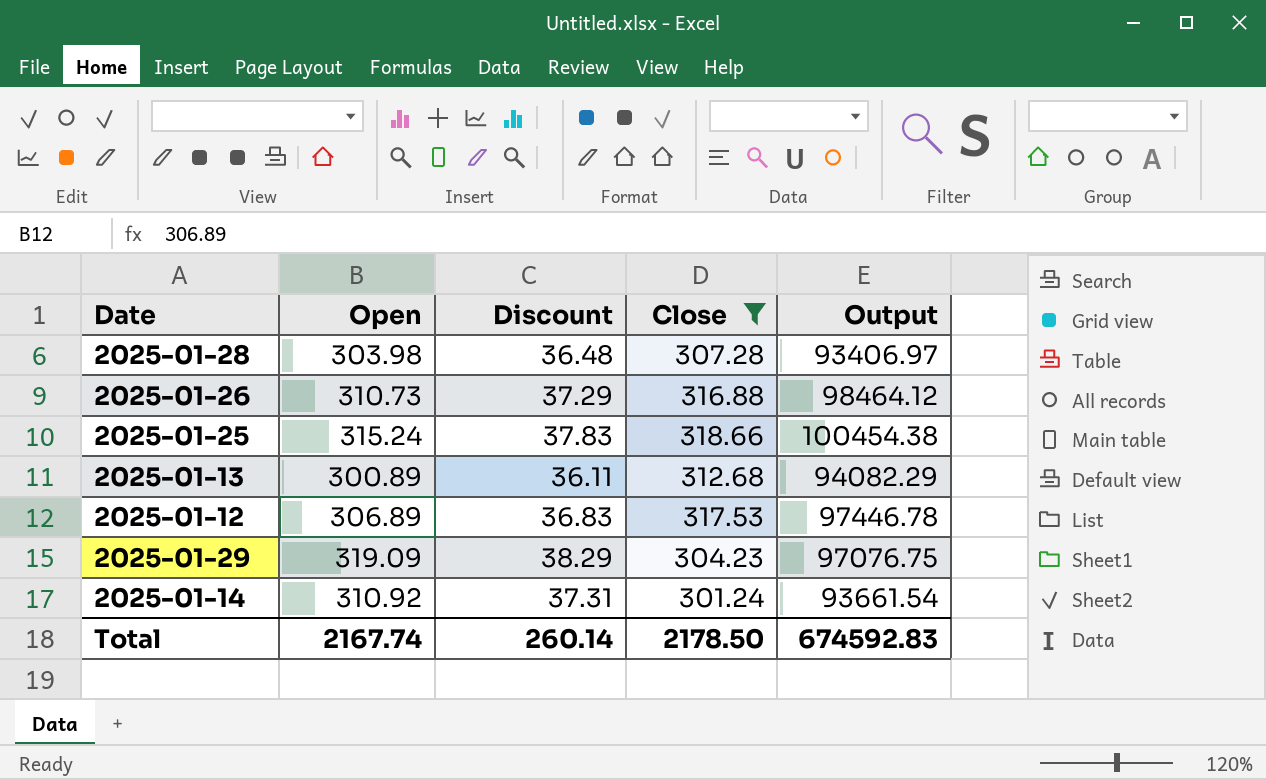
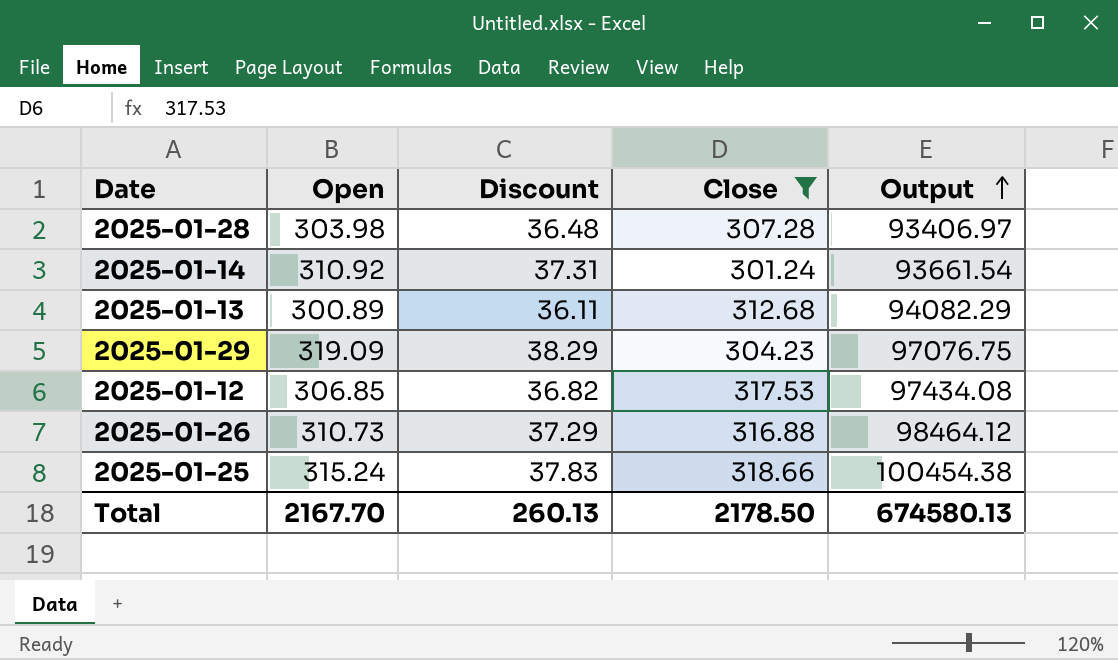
row order: none -> Output ascending
2025-01-12 | Open: 306.89 -> 306.85
2025-01-12 | Discount: 36.83 -> 36.82
2025-01-12 | Output: 97446.78 -> 97434.08
Total | Open: 2167.74 -> 2167.70
Total | Discount: 260.14 -> 260.13
Total | Output: 674592.83 -> 674580.13

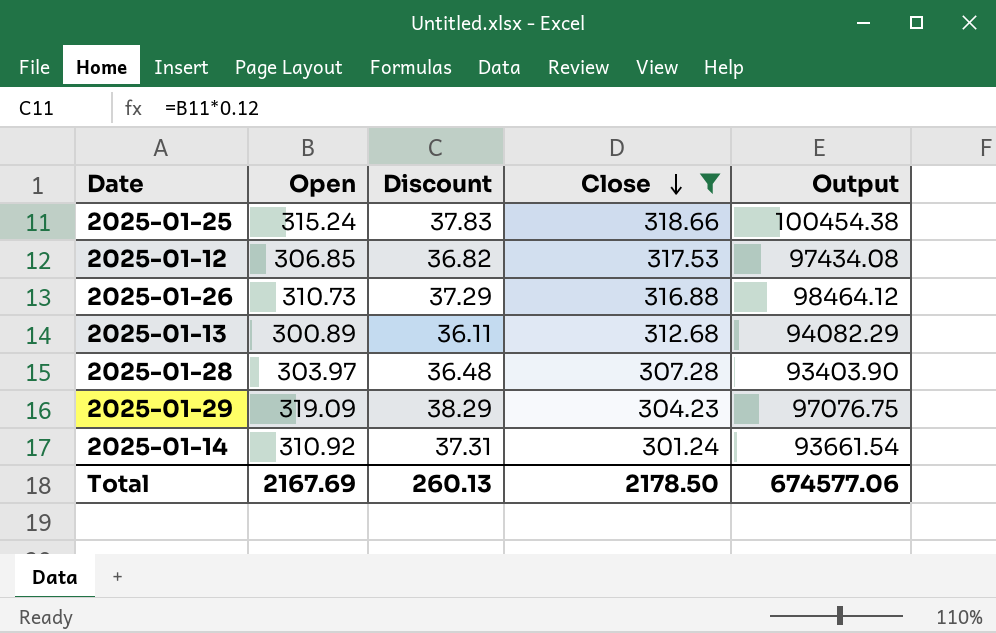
row order: Output ascending -> Close descending
2025-01-28 | Open: 303.98 -> 303.97
2025-01-28 | Output: 93406.97 -> 93403.90
Total | Open: 2167.70 -> 2167.69
Total | Output: 674580.13 -> 674577.06

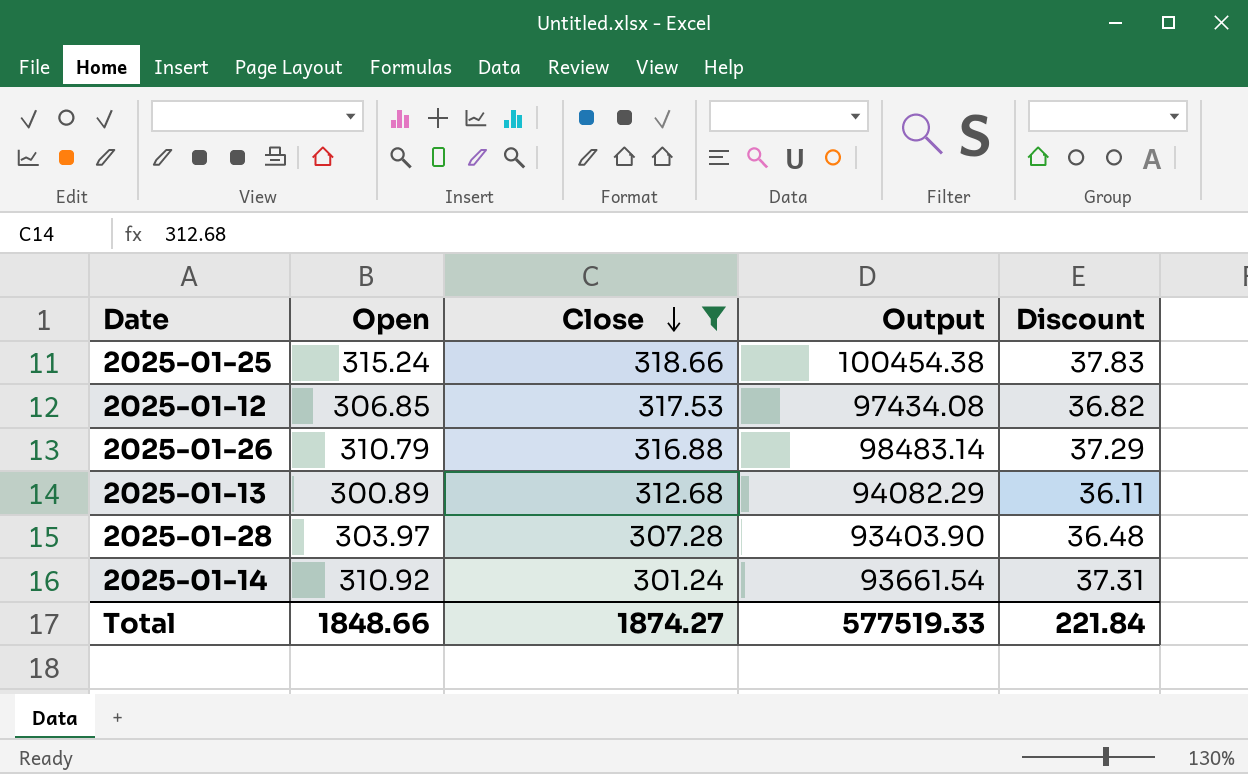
column Discount | position: 3 -> 5
row 2025-01-29: 319.09 | 38.29 | 304.23 | 97076.75 -> none
2025-01-26 | Open: 310.73 -> 310.79
2025-01-26 | Output: 98464.12 -> 98483.14
Total | Open: 2167.69 -> 1848.66
Total | Close: 2178.50 -> 1874.27
Total | Output: 674577.06 -> 577519.33
Total | Discount: 260.13 -> 221.84

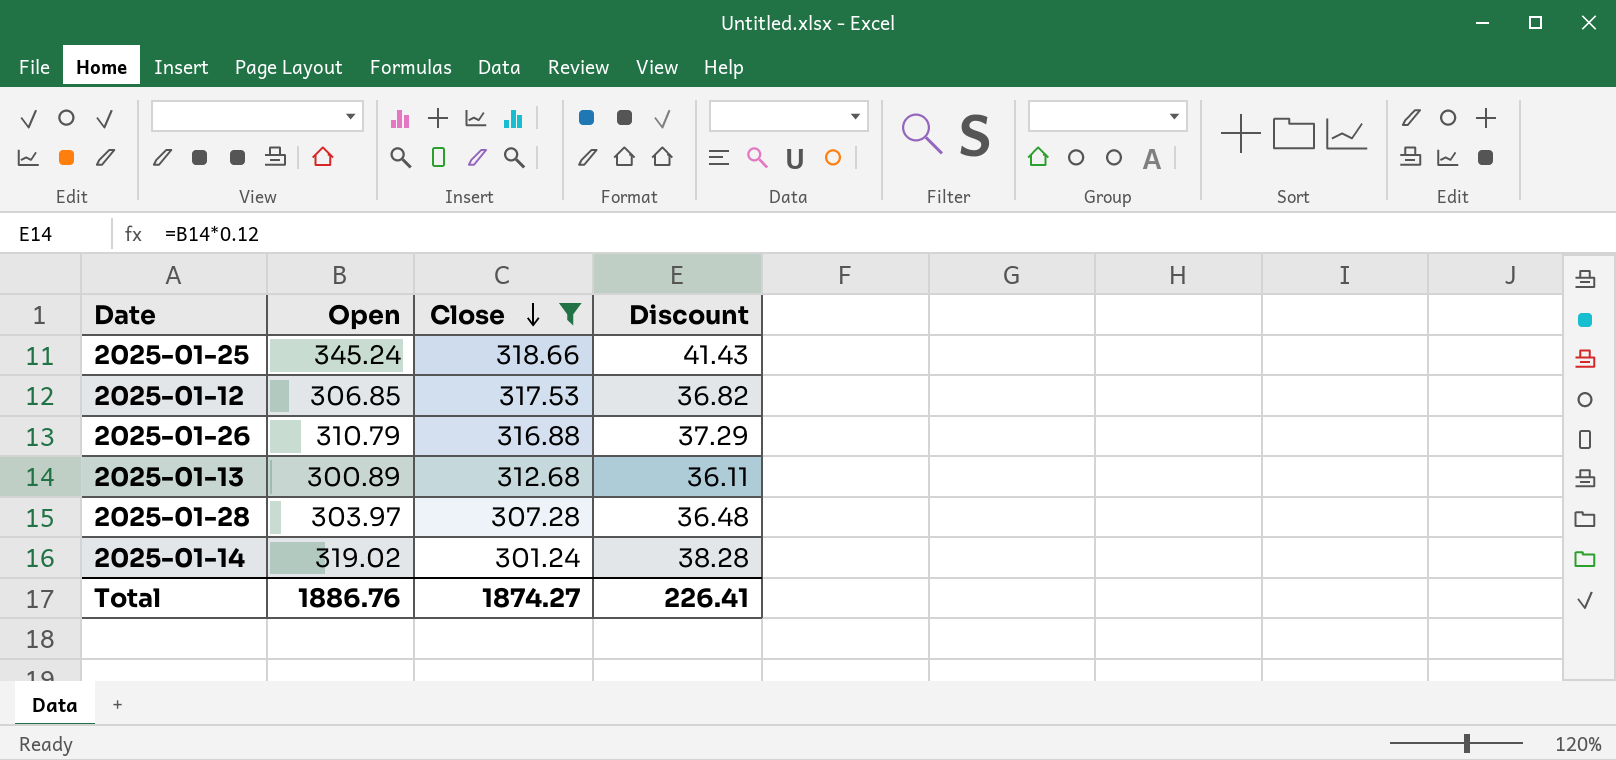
column Output | formula: [Open] * [Close] -> none
2025-01-25 | Open: 315.24 -> 345.24
2025-01-25 | Discount: 37.83 -> 41.43
2025-01-14 | Open: 310.92 -> 319.02
2025-01-14 | Discount: 37.31 -> 38.28
Total | Open: 1848.66 -> 1886.76
Total | Discount: 221.84 -> 226.41

